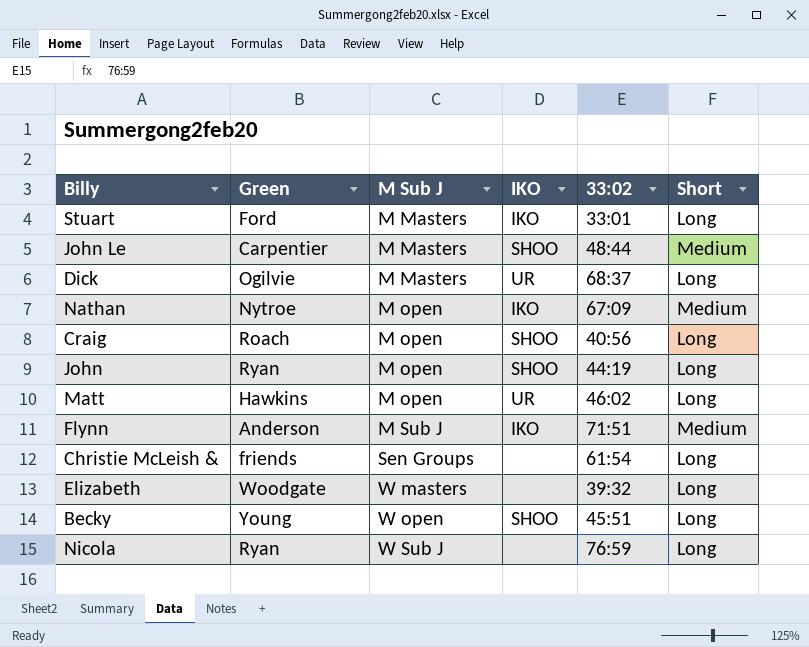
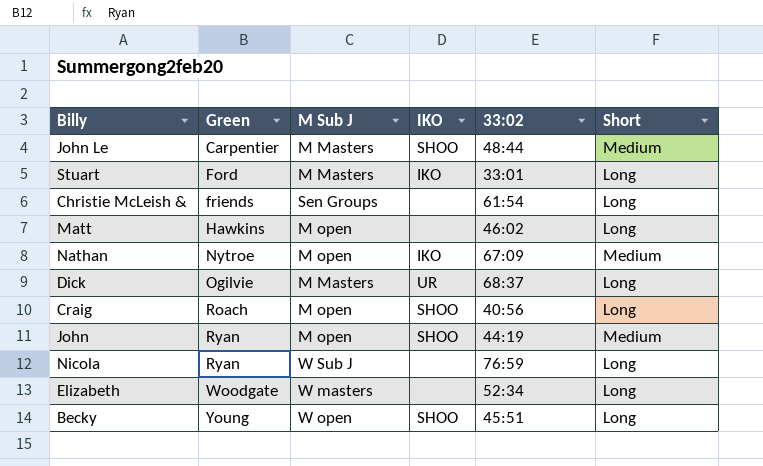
row order: M Sub J ascending -> Green ascending
row Flynn: Anderson | M Sub J | IKO | 71:51 | Medium -> none
Matt | IKO: UR -> none
John | Short: Long -> Medium
Elizabeth | 33:02: 39:32 -> 52:34

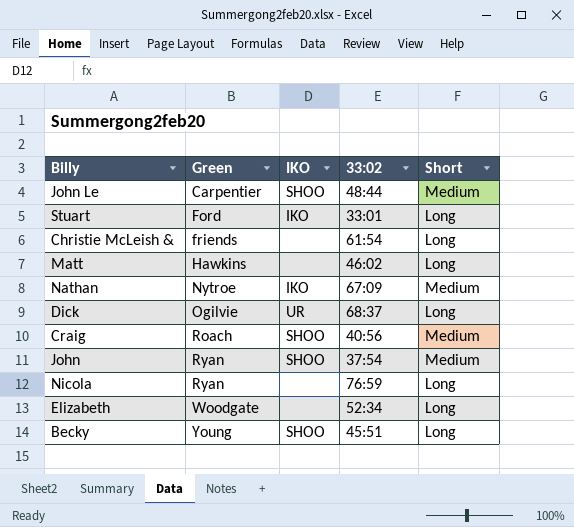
column M Sub J | position: 3 -> none
Craig | Short: Long -> Medium
John | 33:02: 44:19 -> 37:54

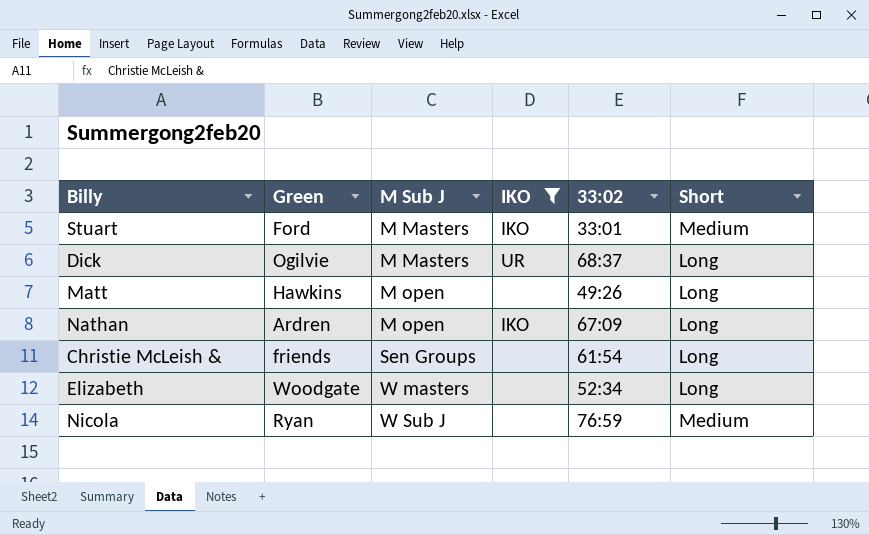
filter: none -> IKO != SHOO
row order: Green ascending -> M Sub J ascending
column M Sub J | position: none -> 3
Stuart | Short: Long -> Medium
Matt | 33:02: 46:02 -> 49:26
Nathan | Green: Nytroe -> Ardren
Nathan | Short: Medium -> Long
Nicola | Short: Long -> Medium

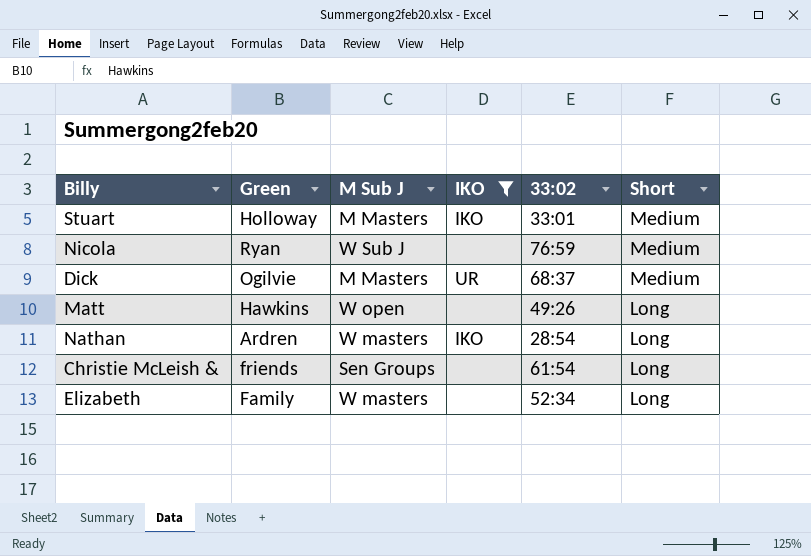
row order: M Sub J ascending -> Short descending
Stuart | Green: Ford -> Holloway
Dick | Short: Long -> Medium
Matt | M Sub J: M open -> W open
Nathan | M Sub J: M open -> W masters
Nathan | 33:02: 67:09 -> 28:54
Elizabeth | Green: Woodgate -> Family

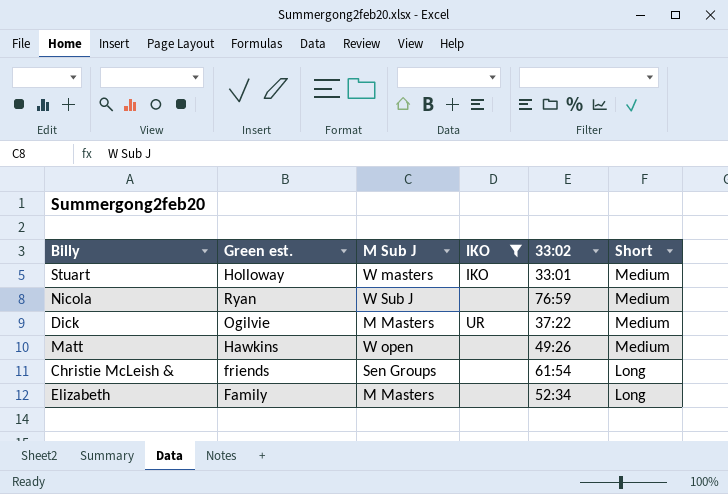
column name: Green -> Green est.
row Nathan: Ardren | W masters | IKO | 28:54 | Long -> none
Stuart | M Sub J: M Masters -> W masters
Dick | 33:02: 68:37 -> 37:22
Matt | Short: Long -> Medium
Elizabeth | M Sub J: W masters -> M Masters

